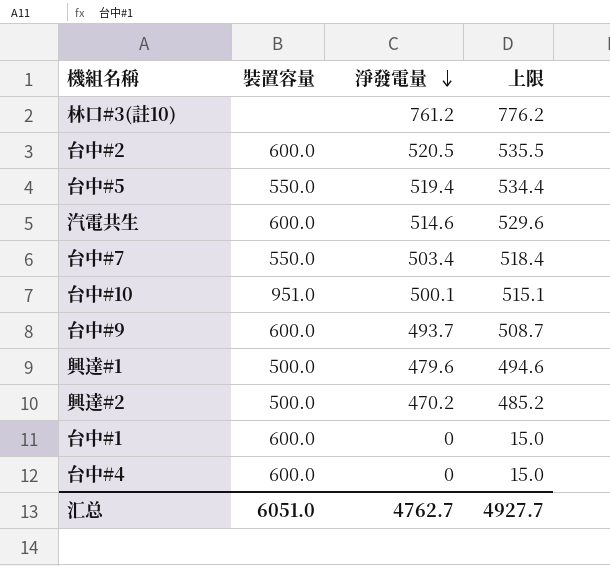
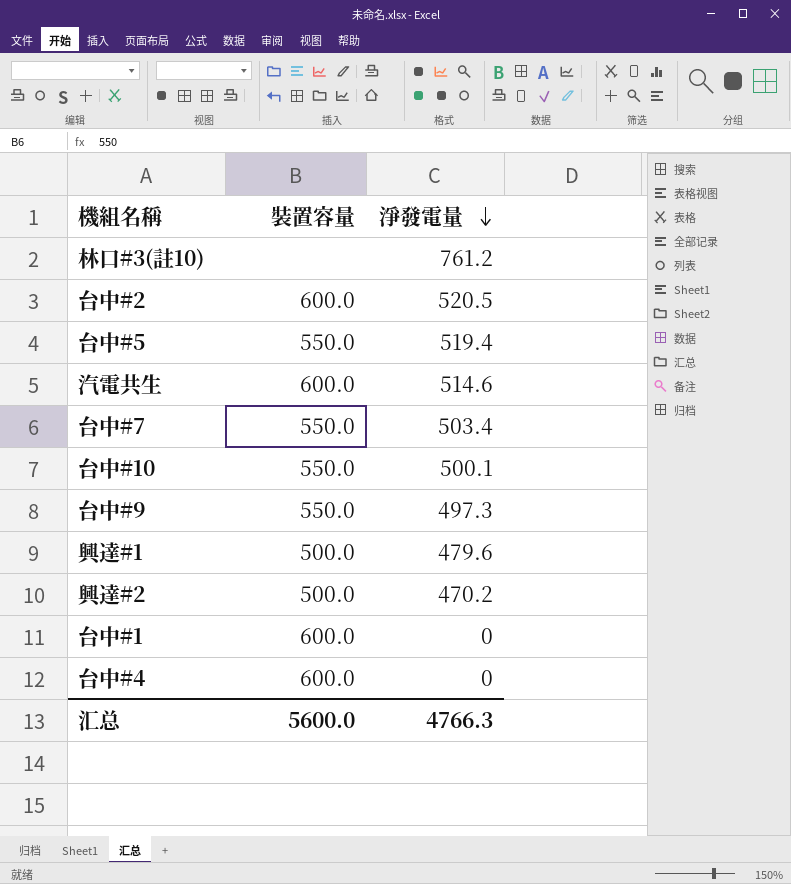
column 上限 | formula: [淨發電量] + 15 -> none
台中#10 | 裝置容量: 951.0 -> 550.0
台中#9 | 裝置容量: 600.0 -> 550.0
台中#9 | 淨發電量: 493.7 -> 497.3
汇总 | 裝置容量: 6051.0 -> 5600.0
汇总 | 淨發電量: 4762.7 -> 4766.3

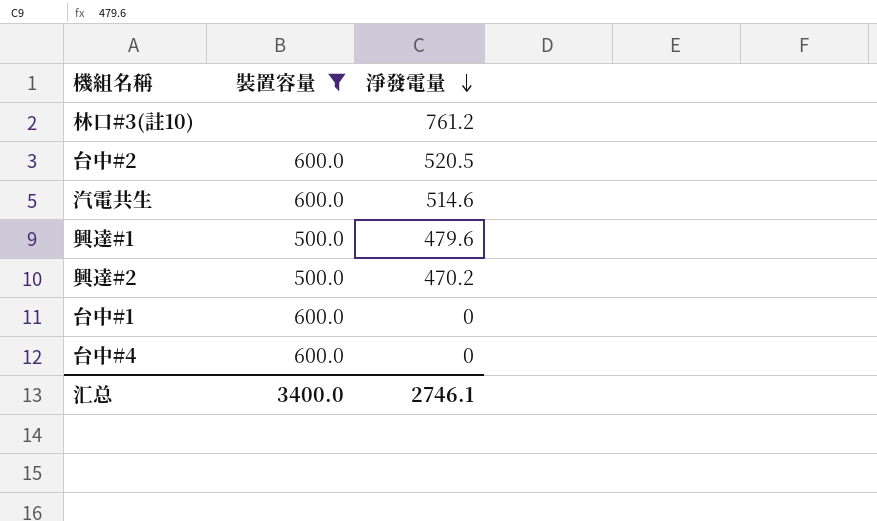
filter: none -> 裝置容量 != 550.0
汇总 | 裝置容量: 5600.0 -> 3400.0
汇总 | 淨發電量: 4766.3 -> 2746.1

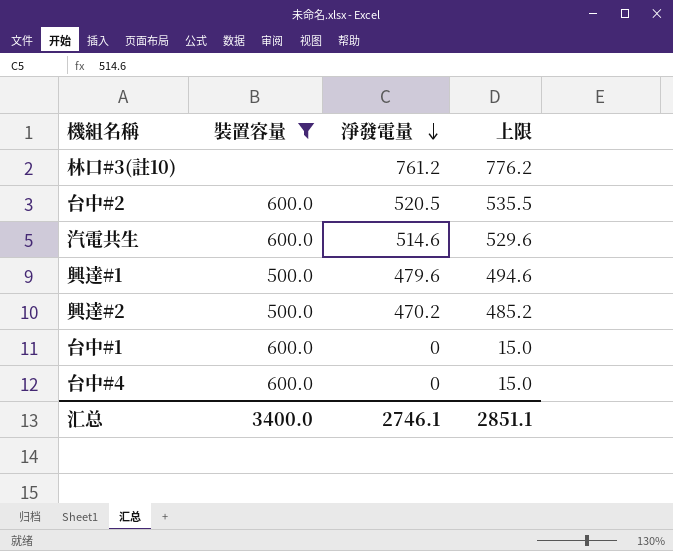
column 上限 | formula: none -> [淨發電量] + 15

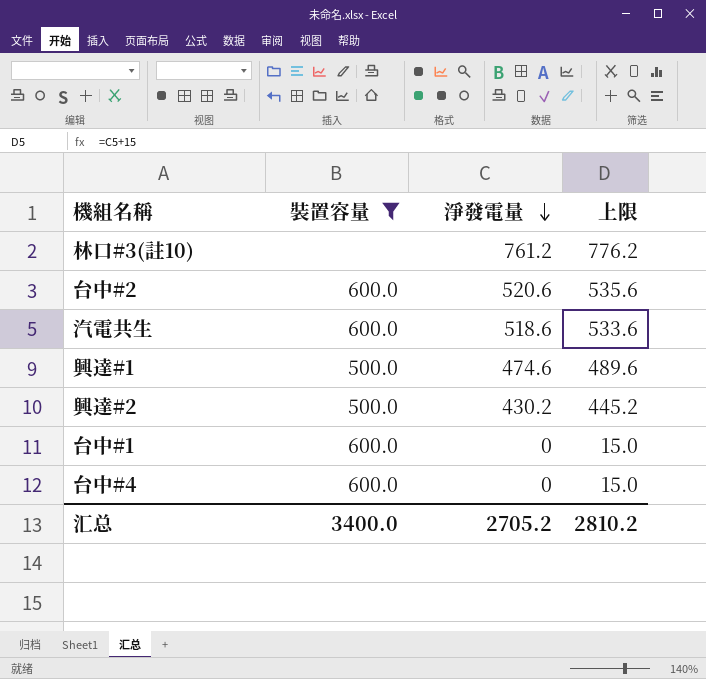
台中#2 | 淨發電量: 520.5 -> 520.6
台中#2 | 上限: 535.5 -> 535.6
汽電共生 | 淨發電量: 514.6 -> 518.6
汽電共生 | 上限: 529.6 -> 533.6
興達#1 | 淨發電量: 479.6 -> 474.6
興達#1 | 上限: 494.6 -> 489.6
興達#2 | 淨發電量: 470.2 -> 430.2
興達#2 | 上限: 485.2 -> 445.2
汇总 | 淨發電量: 2746.1 -> 2705.2
汇总 | 上限: 2851.1 -> 2810.2

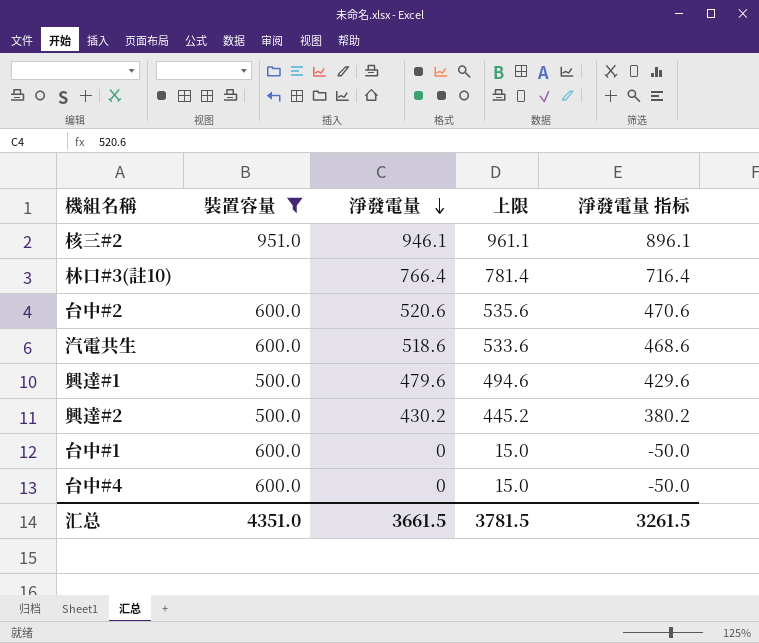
column 淨發電量 指标 | formula: none -> [淨發電量] - 50
row 核三#2: none -> 951.0 | 946.1 | 961.1 | 896.1
林口#3(註10) | 淨發電量: 761.2 -> 766.4
林口#3(註10) | 上限: 776.2 -> 781.4
興達#1 | 淨發電量: 474.6 -> 479.6
興達#1 | 上限: 489.6 -> 494.6
汇总 | 裝置容量: 3400.0 -> 4351.0
汇总 | 淨發電量: 2705.2 -> 3661.5
汇总 | 上限: 2810.2 -> 3781.5

